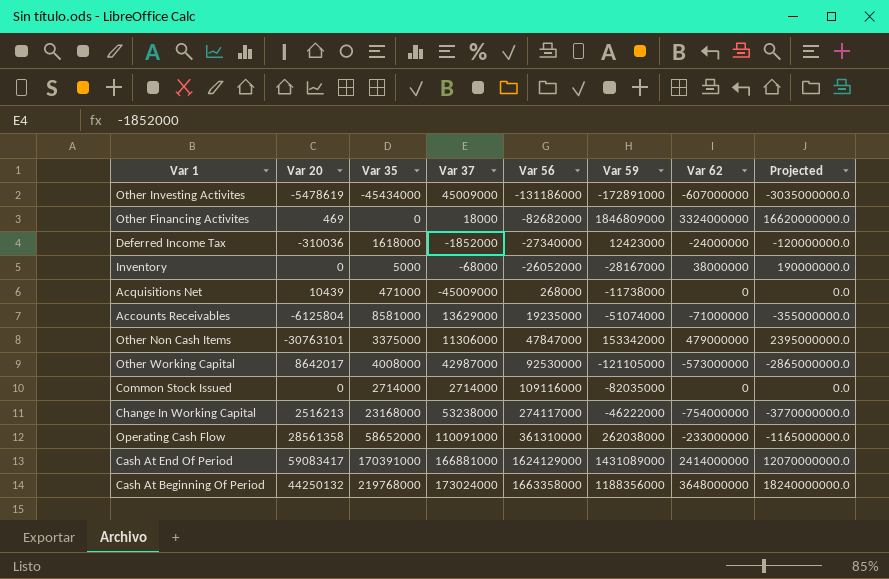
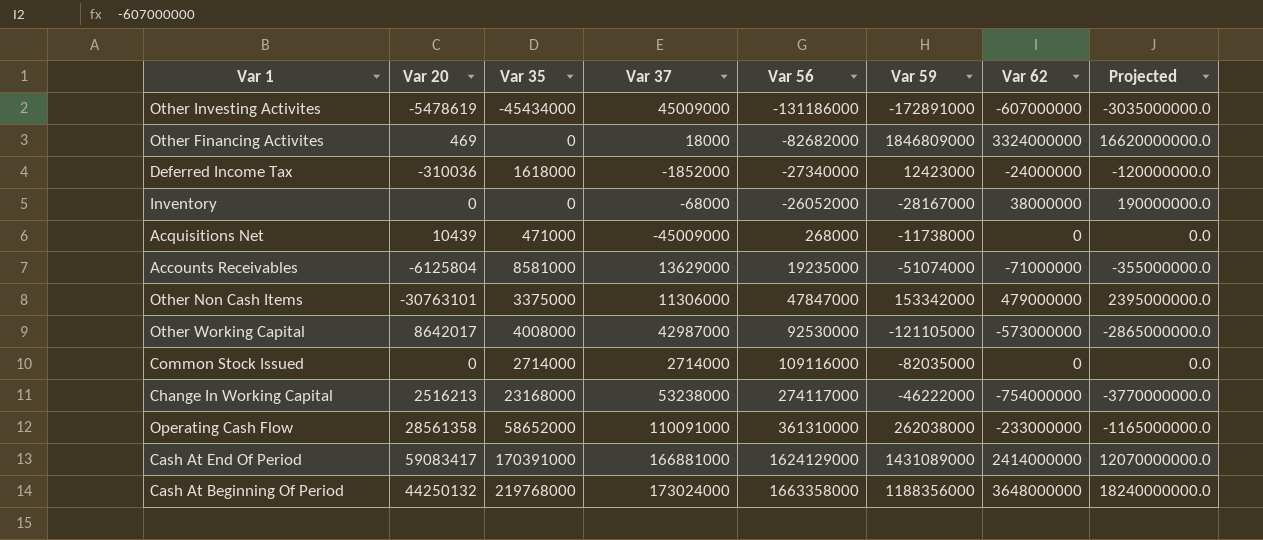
Inventory | Var 35: 5000 -> 0

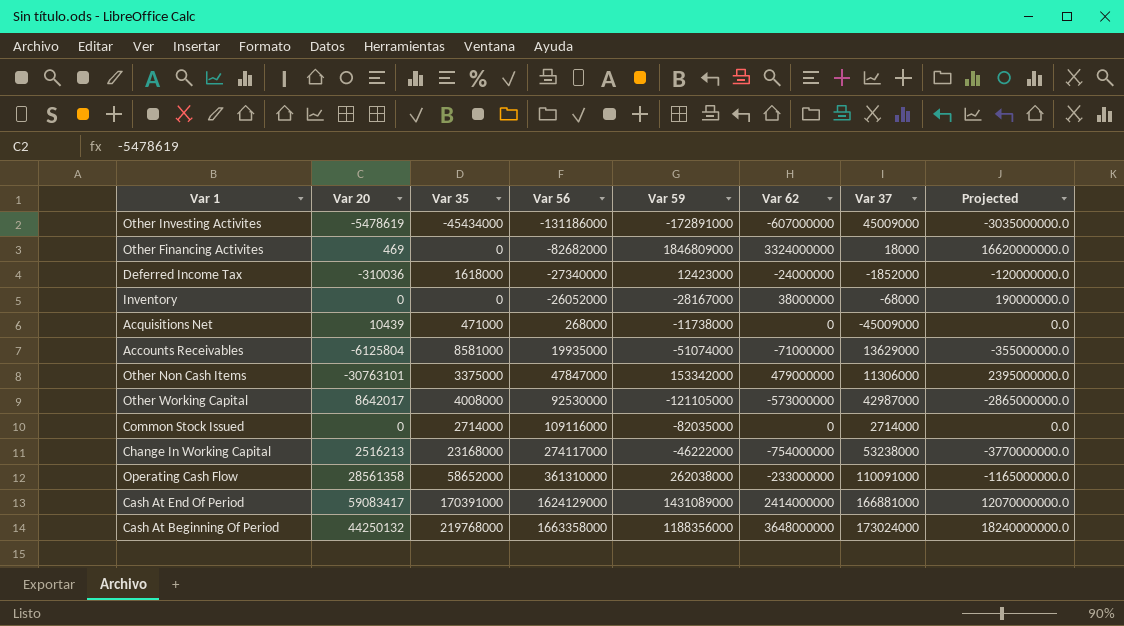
column Var 37 | position: 4 -> 7
Accounts Receivables | Var 56: 19235000 -> 19935000

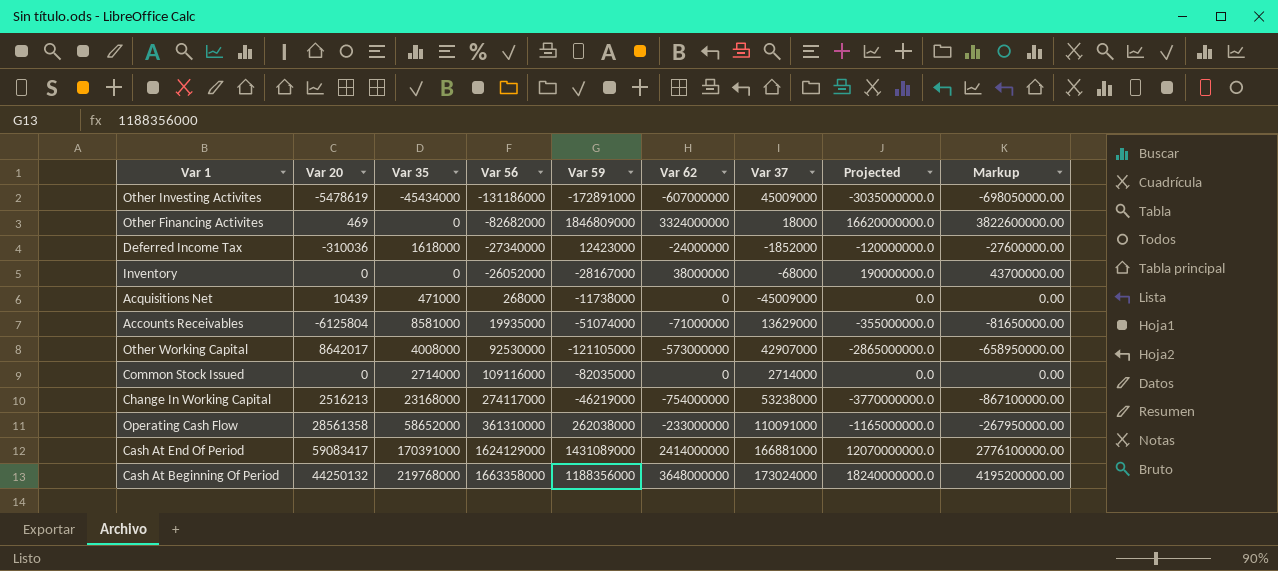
column Markup | formula: none -> [Var 62] * 1.15
row Other Non Cash Items: -30763101 | 3375000 | 47847000 | 153342000 | 479000000 | 11306000 | 2395000000.0 -> none
Other Working Capital | Var 37: 42987000 -> 42907000
Change In Working Capital | Var 59: -46222000 -> -46219000

